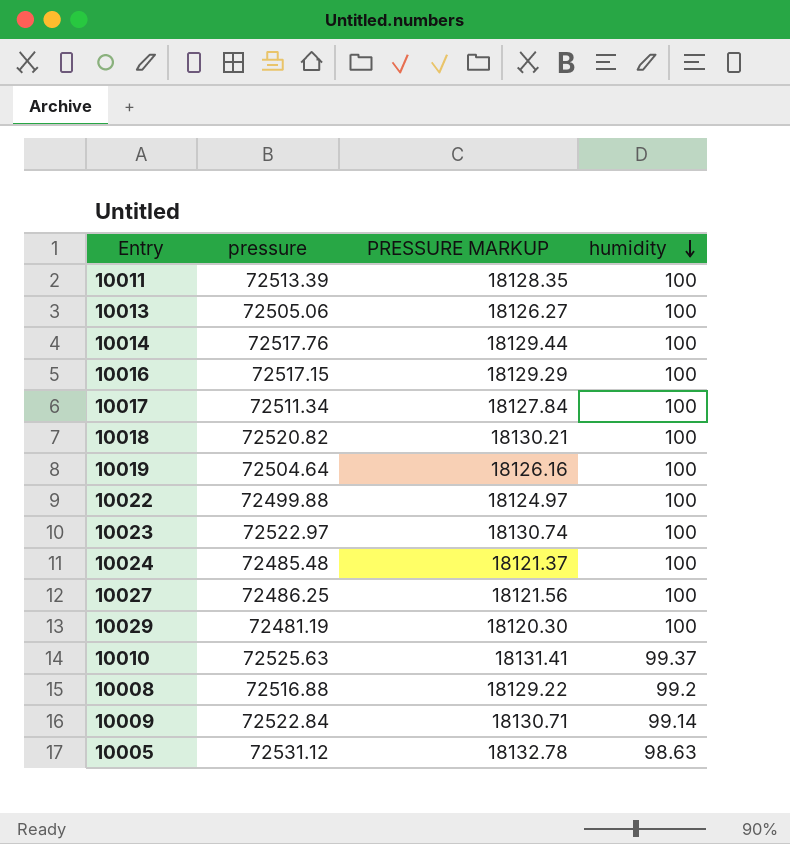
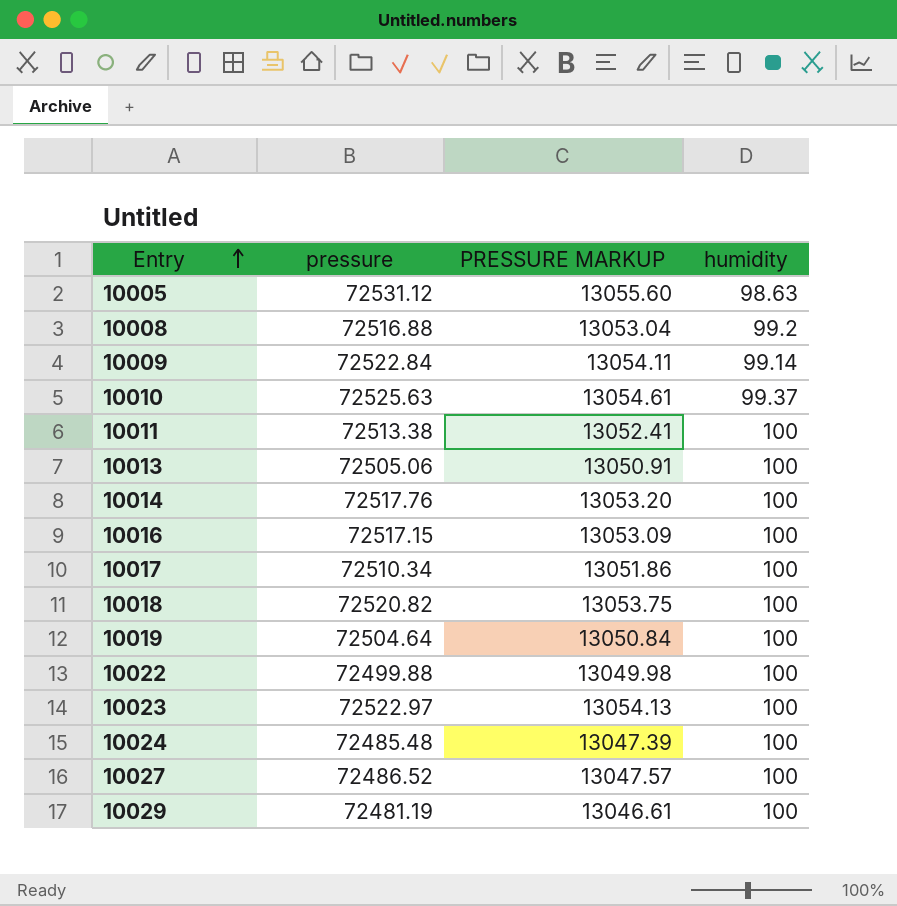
row order: humidity descending -> Entry ascending
column PRESSURE MARKUP | formula: [pressure] * 0.25 -> [pressure] * 0.18
10011 | pressure: 72513.39 -> 72513.38
10017 | pressure: 72511.34 -> 72510.34
10027 | pressure: 72486.25 -> 72486.52

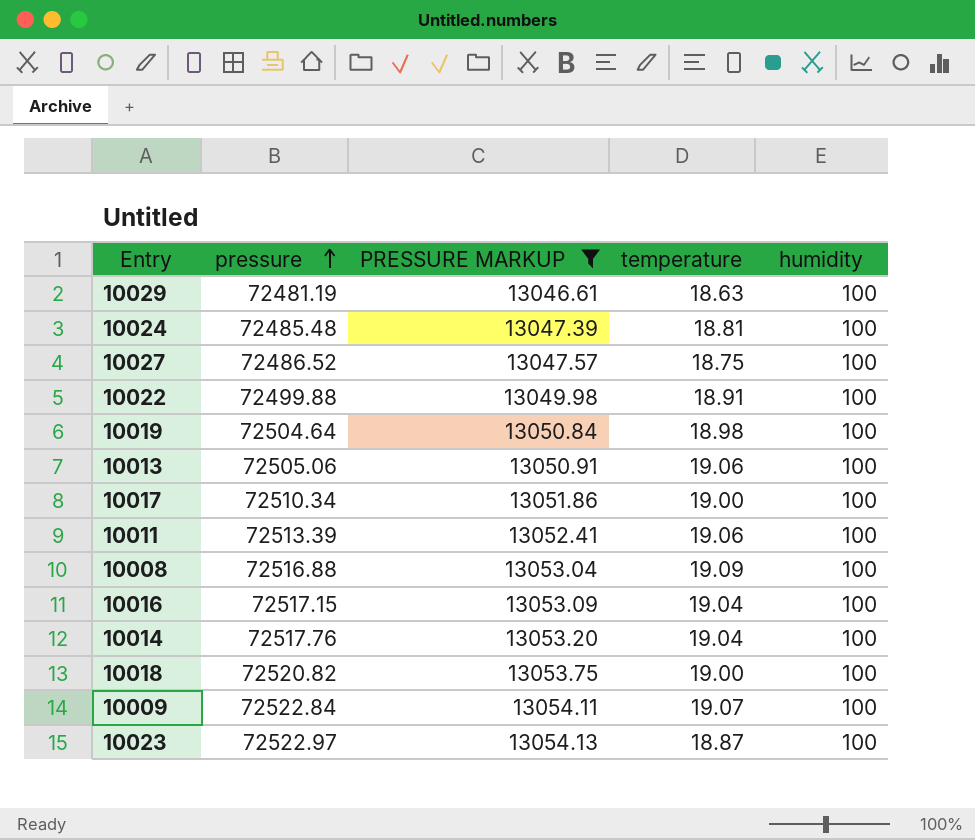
filter: none -> PRESSURE MARKUP <= 13054.13
row order: Entry ascending -> pressure ascending
column temperature | position: none -> 4
10011 | pressure: 72513.38 -> 72513.39
10008 | humidity: 99.2 -> 100
10009 | humidity: 99.14 -> 100

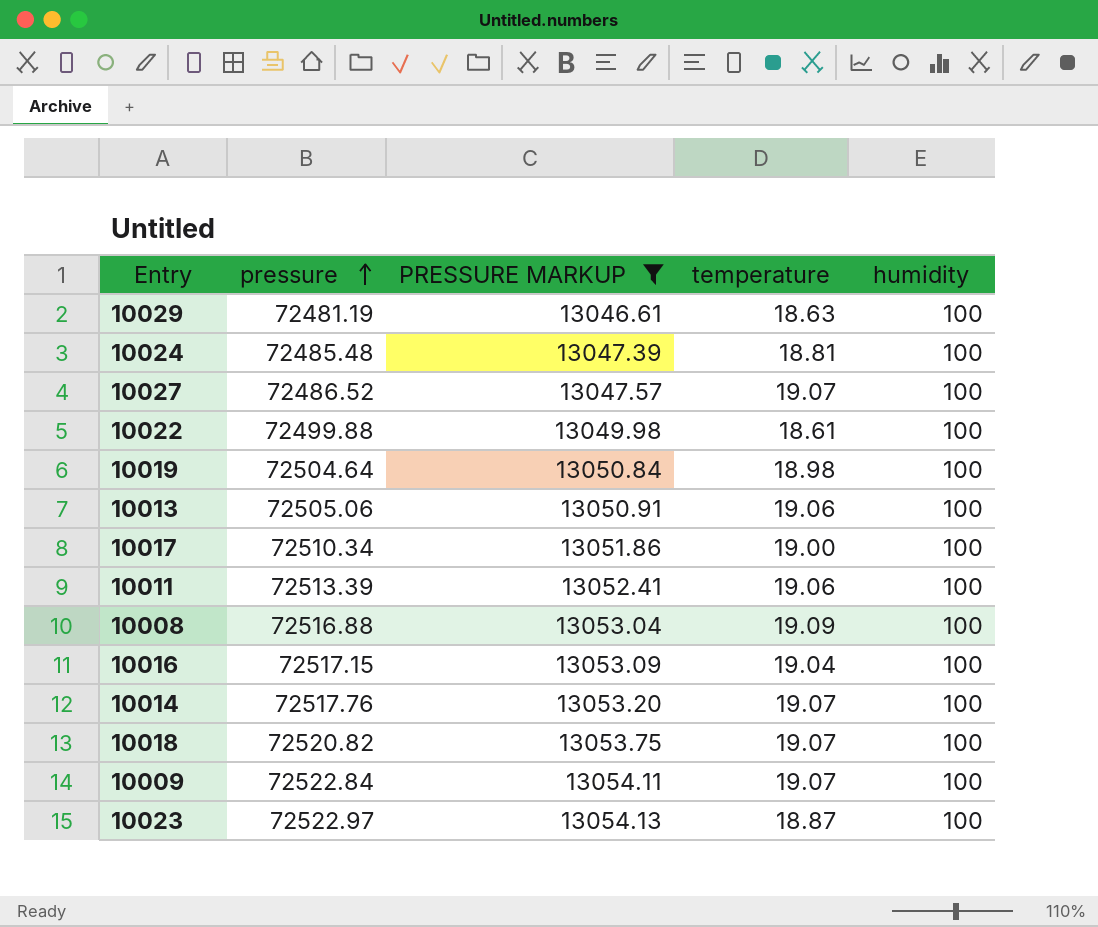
10027 | temperature: 18.75 -> 19.07
10022 | temperature: 18.91 -> 18.61
10014 | temperature: 19.04 -> 19.07
10018 | temperature: 19.00 -> 19.07

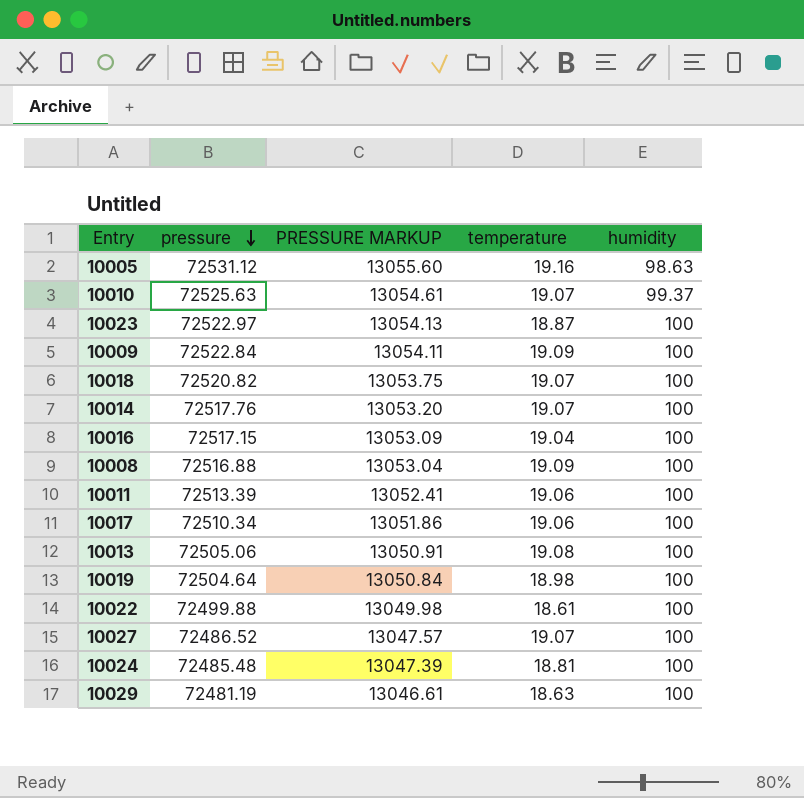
filter: PRESSURE MARKUP <= 13054.13 -> none
row order: pressure ascending -> pressure descending
10009 | temperature: 19.07 -> 19.09
10017 | temperature: 19.00 -> 19.06
10013 | temperature: 19.06 -> 19.08

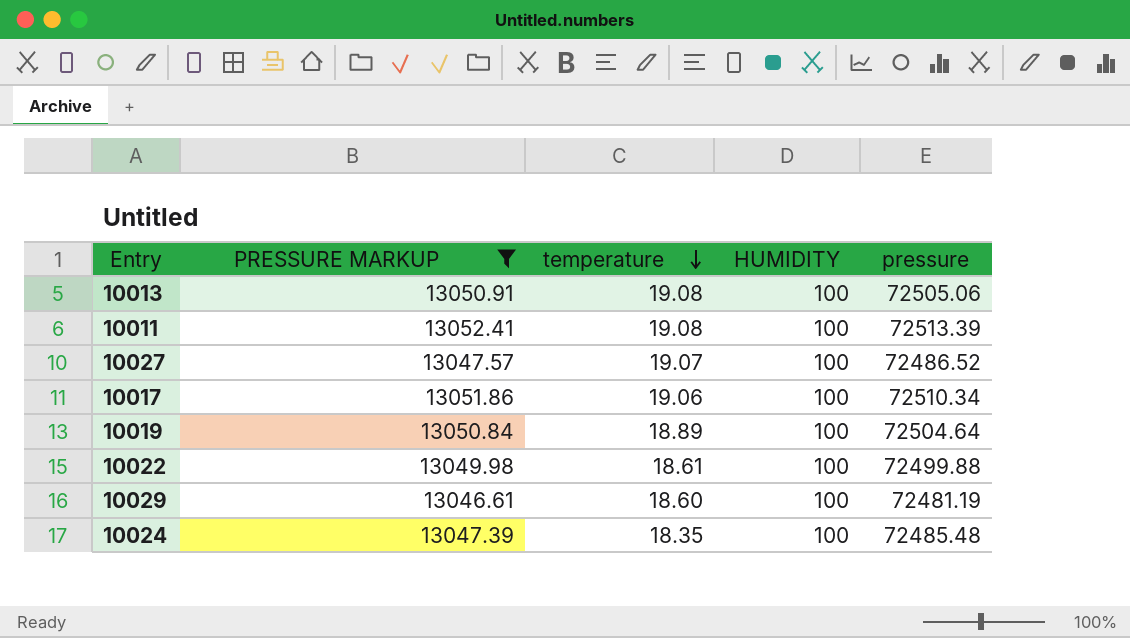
filter: none -> PRESSURE MARKUP <= 13052.41
row order: pressure descending -> temperature descending
column name: humidity -> HUMIDITY
column pressure | position: 2 -> 5
10011 | temperature: 19.06 -> 19.08
10019 | temperature: 18.98 -> 18.89
10029 | temperature: 18.63 -> 18.60
10024 | temperature: 18.81 -> 18.35

